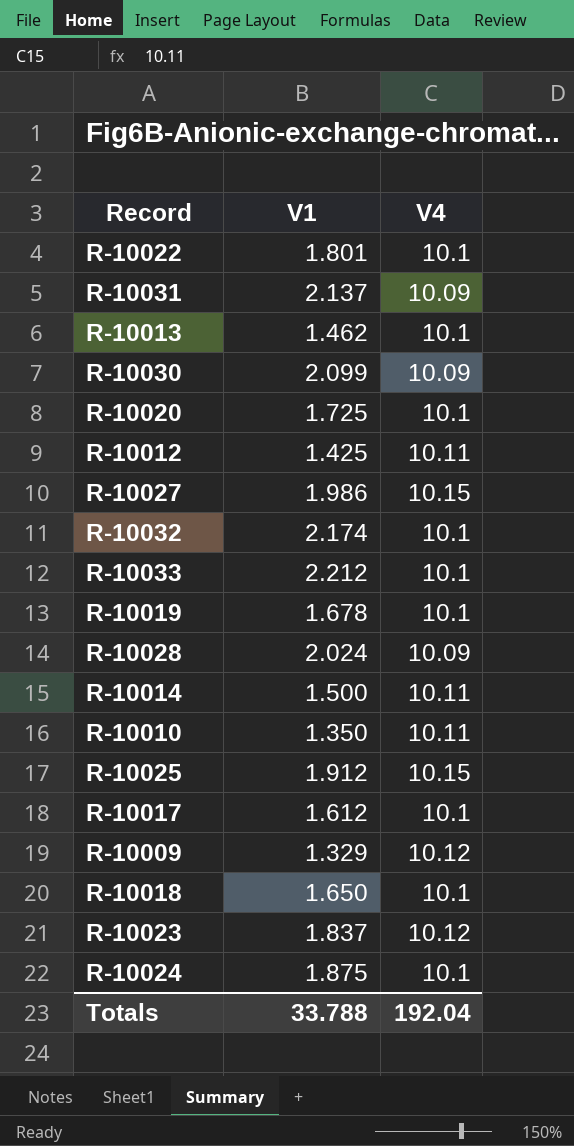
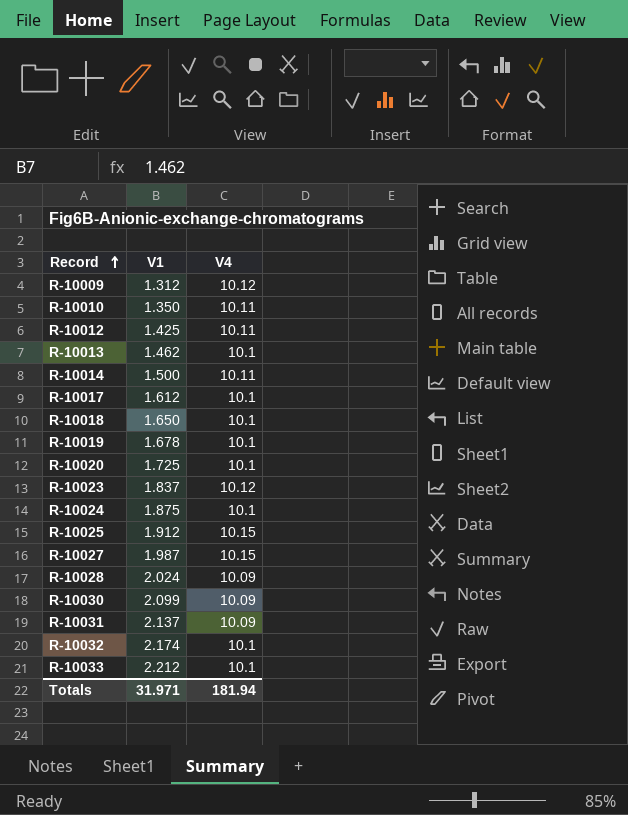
row order: none -> Record ascending
row R-10022: 1.801 | 10.1 -> none
R-10009 | V1: 1.329 -> 1.312
R-10027 | V1: 1.986 -> 1.987
Totals | V1: 33.788 -> 31.971
Totals | V4: 192.04 -> 181.94

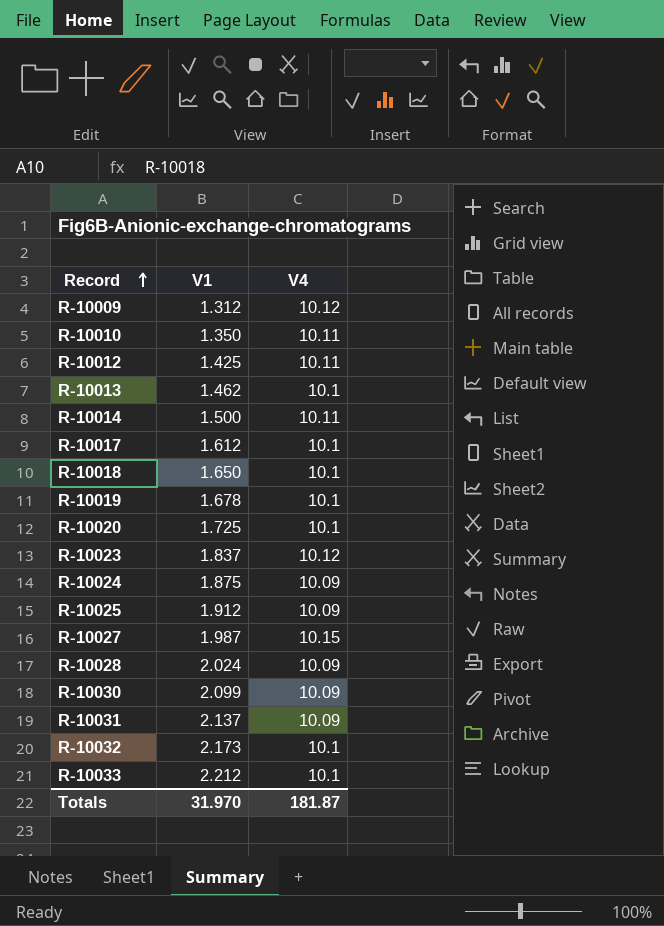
R-10024 | V4: 10.1 -> 10.09
R-10025 | V4: 10.15 -> 10.09
R-10032 | V1: 2.174 -> 2.173
Totals | V1: 31.971 -> 31.970
Totals | V4: 181.94 -> 181.87

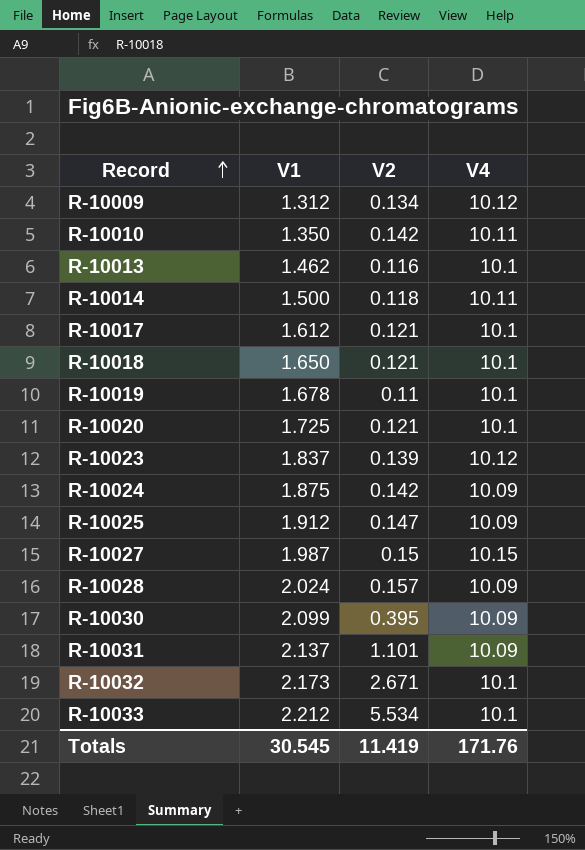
column V2 | position: none -> 3
row R-10012: 1.425 | 10.11 -> none
Totals | V1: 31.970 -> 30.545
Totals | V4: 181.87 -> 171.76

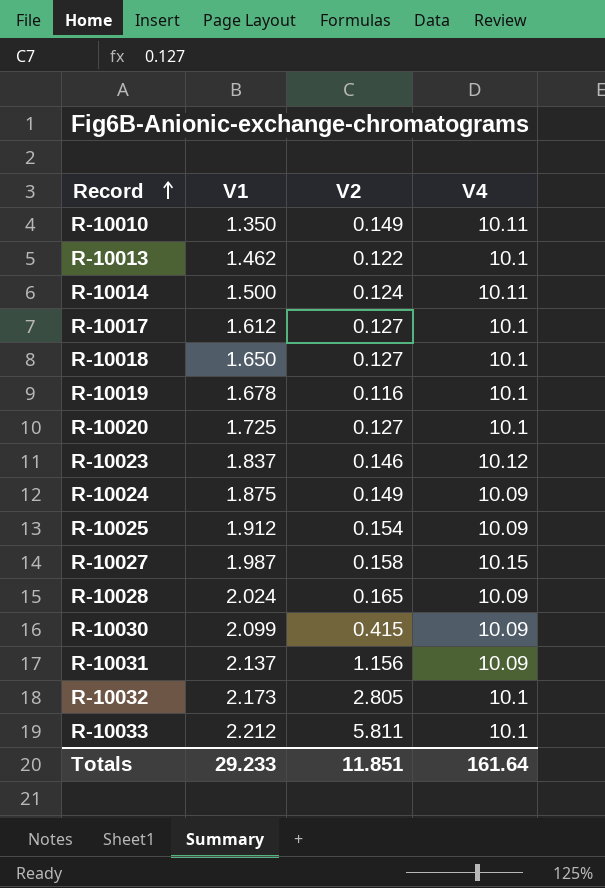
row R-10009: 1.312 | 0.134 | 10.12 -> none
R-10010 | V2: 0.142 -> 0.149
R-10013 | V2: 0.116 -> 0.122
R-10014 | V2: 0.118 -> 0.124
R-10017 | V2: 0.121 -> 0.127
R-10018 | V2: 0.121 -> 0.127
R-10019 | V2: 0.11 -> 0.116
R-10020 | V2: 0.121 -> 0.127
R-10023 | V2: 0.139 -> 0.146
R-10024 | V2: 0.142 -> 0.149
R-10025 | V2: 0.147 -> 0.154
R-10027 | V2: 0.15 -> 0.158
R-10028 | V2: 0.157 -> 0.165
R-10030 | V2: 0.395 -> 0.415
R-10031 | V2: 1.101 -> 1.156
R-10032 | V2: 2.671 -> 2.805
R-10033 | V2: 5.534 -> 5.811
Totals | V1: 30.545 -> 29.233
Totals | V2: 11.419 -> 11.851
Totals | V4: 171.76 -> 161.64

